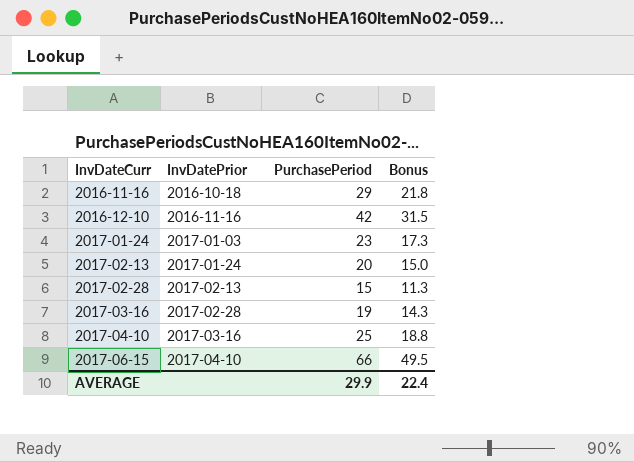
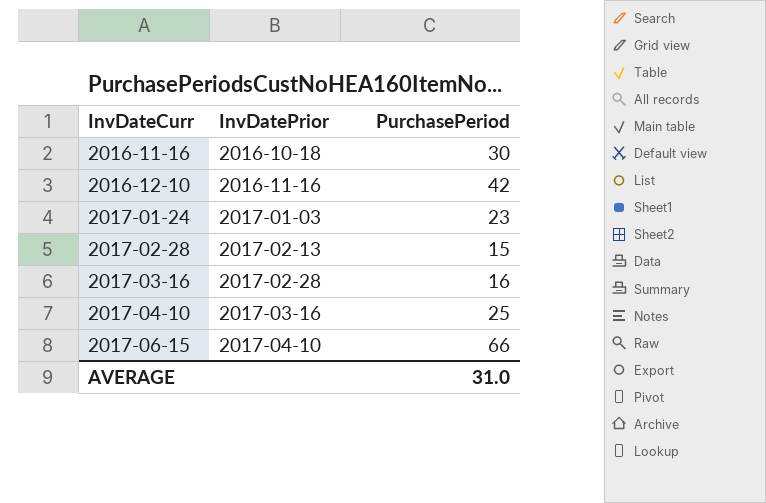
column Bonus | formula: [PurchasePeriod] * 0.75 -> none
row 2017-02-13: 2017-01-24 | 20 | 15.0 -> none
2016-11-16 | PurchasePeriod: 29 -> 30
2017-03-16 | PurchasePeriod: 19 -> 16
AVERAGE | PurchasePeriod: 29.9 -> 31.0

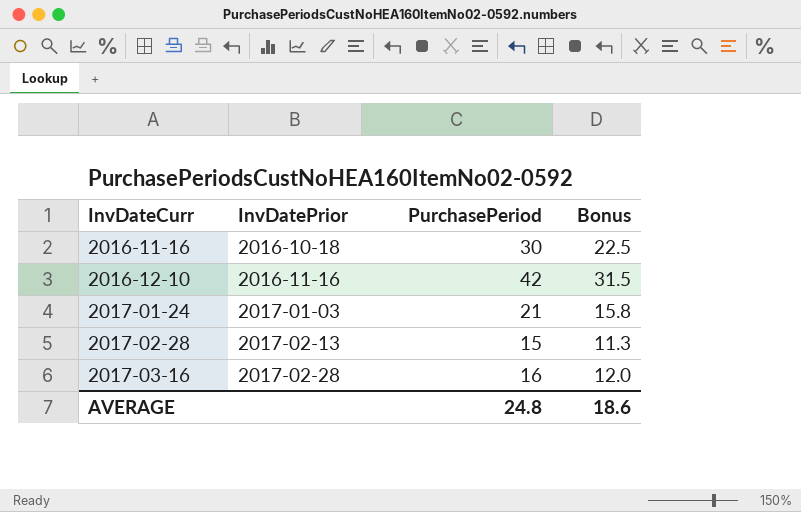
column Bonus | formula: none -> [PurchasePeriod] * 0.75
row 2017-04-10: 2017-03-16 | 25 -> none
row 2017-06-15: 2017-04-10 | 66 -> none
2017-01-24 | PurchasePeriod: 23 -> 21
AVERAGE | PurchasePeriod: 31.0 -> 24.8

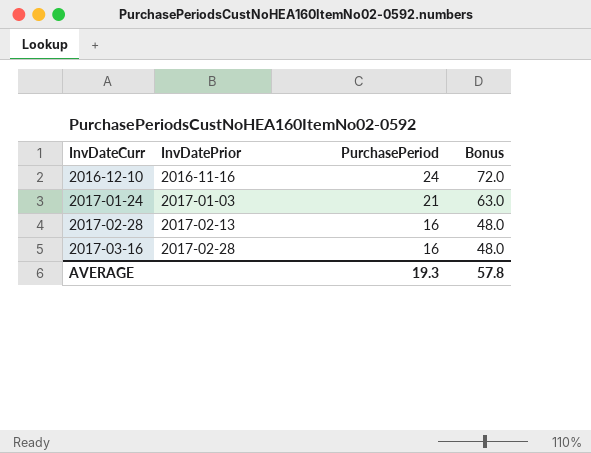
column Bonus | formula: [PurchasePeriod] * 0.75 -> [PurchasePeriod] * 3
row 2016-11-16: 2016-10-18 | 30 | 22.5 -> none
2016-12-10 | PurchasePeriod: 42 -> 24
2017-02-28 | PurchasePeriod: 15 -> 16
AVERAGE | PurchasePeriod: 24.8 -> 19.3
AVERAGE | Bonus: 18.6 -> 57.8

